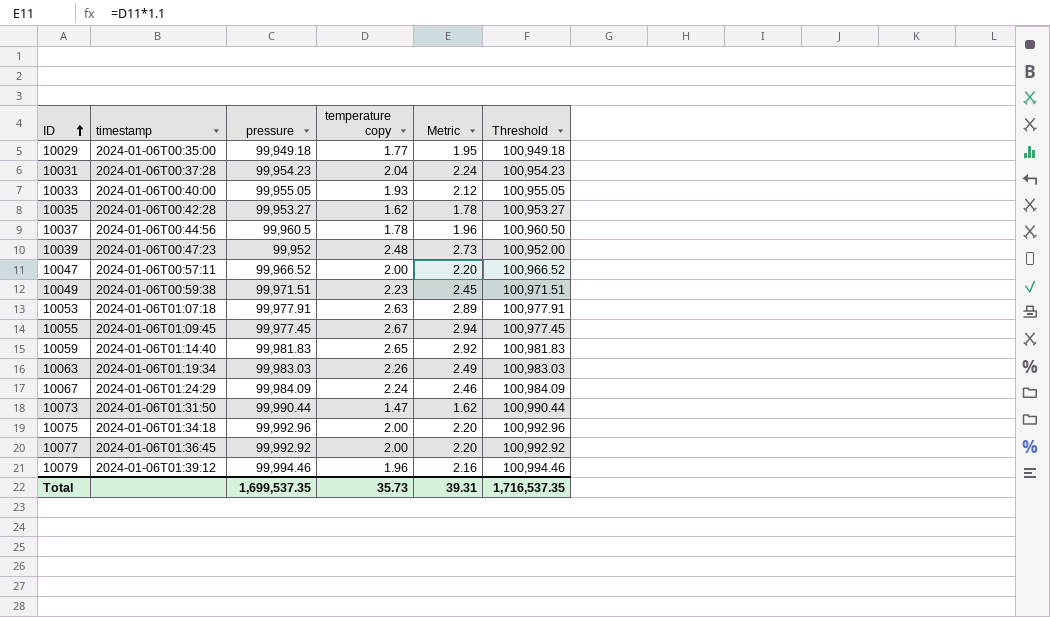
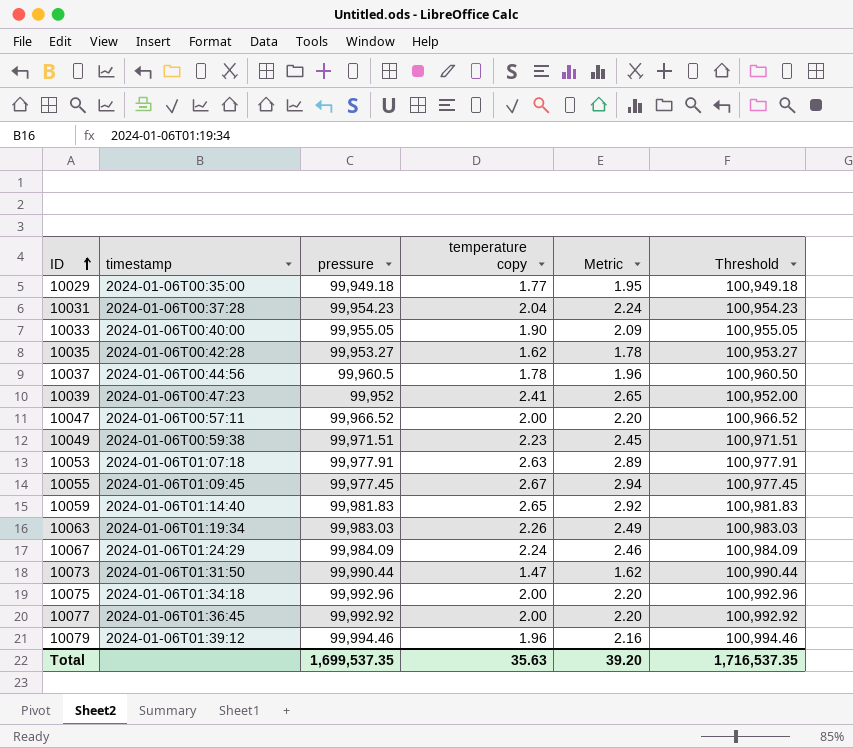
10033 | temperature copy: 1.93 -> 1.90
10033 | Metric: 2.12 -> 2.09
10039 | temperature copy: 2.48 -> 2.41
10039 | Metric: 2.73 -> 2.65
Total | temperature copy: 35.73 -> 35.63
Total | Metric: 39.31 -> 39.20

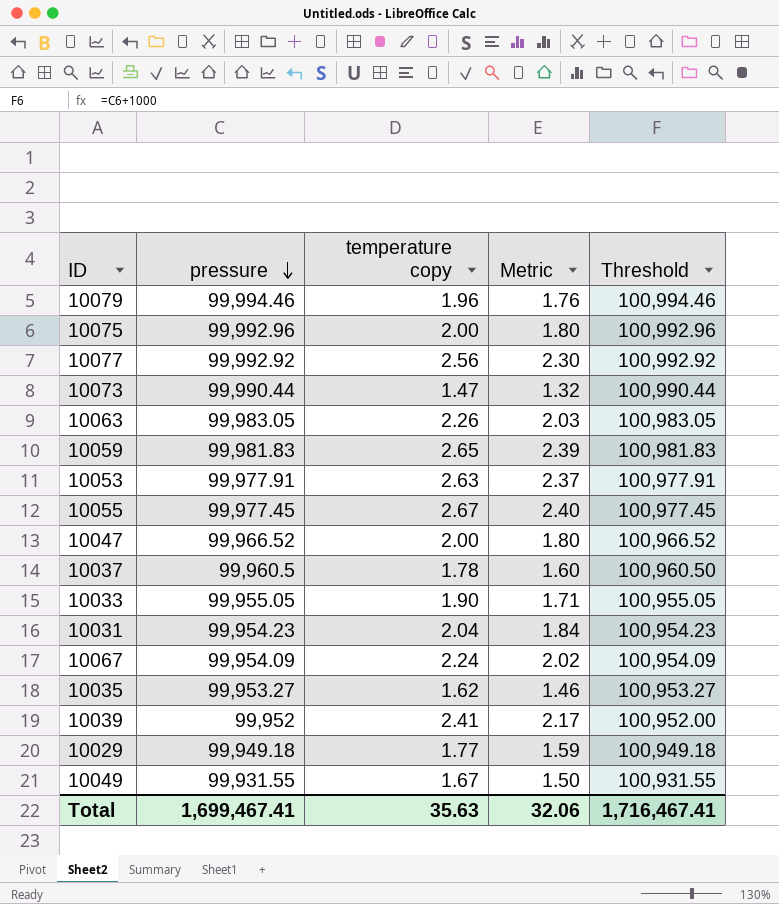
row order: ID ascending -> pressure descending
column timestamp | position: 2 -> none
column Metric | formula: [temperature copy] * 1.1 -> [temperature copy] * 0.9
10077 | temperature copy: 2.00 -> 2.56
10063 | pressure: 99,983.03 -> 99,983.05
10063 | Threshold: 100,983.03 -> 100,983.05
10067 | pressure: 99,984.09 -> 99,954.09
10067 | Threshold: 100,984.09 -> 100,954.09
10049 | pressure: 99,971.51 -> 99,931.55
10049 | temperature copy: 2.23 -> 1.67
10049 | Threshold: 100,971.51 -> 100,931.55
Total | pressure: 1,699,537.35 -> 1,699,467.41
Total | Metric: 39.20 -> 32.06
Total | Threshold: 1,716,537.35 -> 1,716,467.41

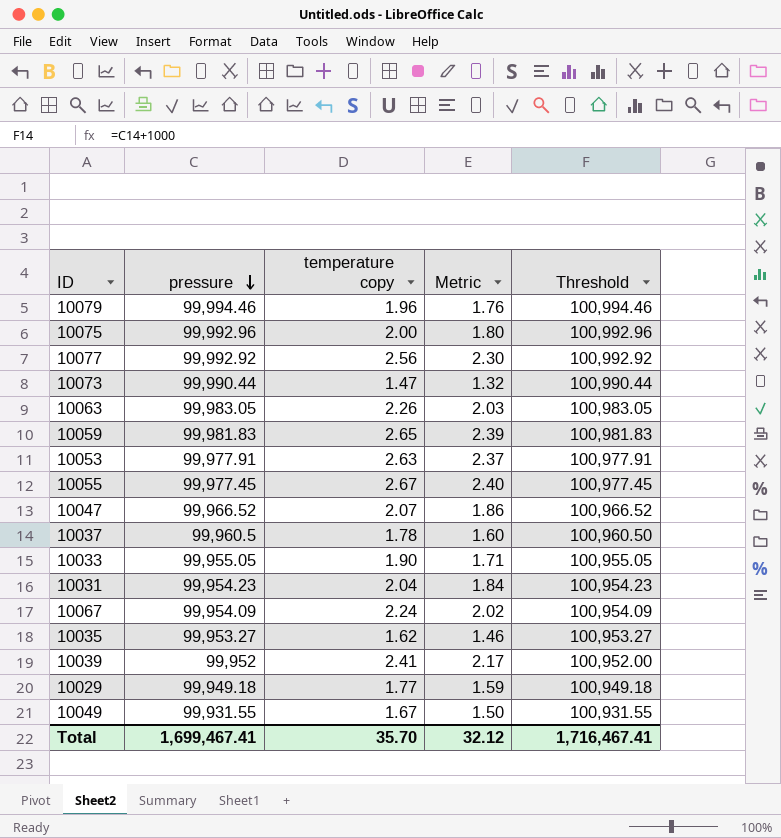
10047 | temperature copy: 2.00 -> 2.07
10047 | Metric: 1.80 -> 1.86
Total | temperature copy: 35.63 -> 35.70
Total | Metric: 32.06 -> 32.12

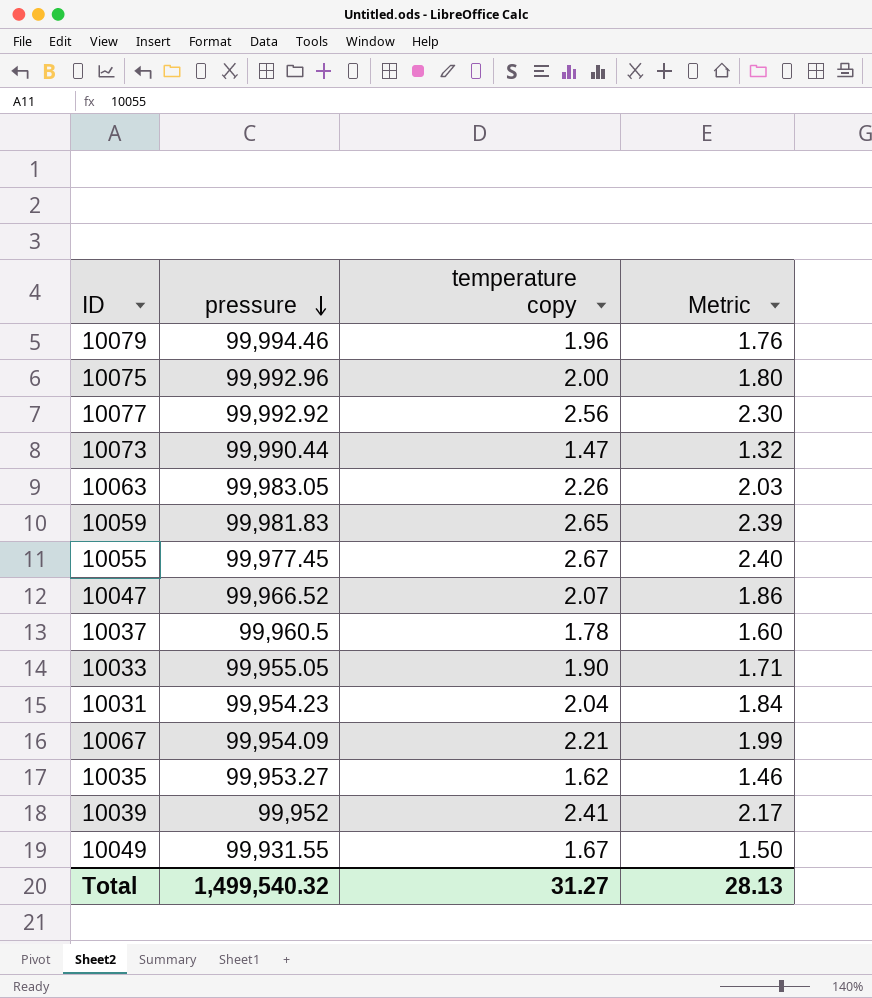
column Threshold | formula: [pressure] + 1000 -> none
row 10053: 99,977.91 | 2.63 | 2.37 | 100,977.91 -> none
row 10029: 99,949.18 | 1.77 | 1.59 | 100,949.18 -> none
10067 | temperature copy: 2.24 -> 2.21
10067 | Metric: 2.02 -> 1.99
Total | pressure: 1,699,467.41 -> 1,499,540.32
Total | temperature copy: 35.70 -> 31.27
Total | Metric: 32.12 -> 28.13

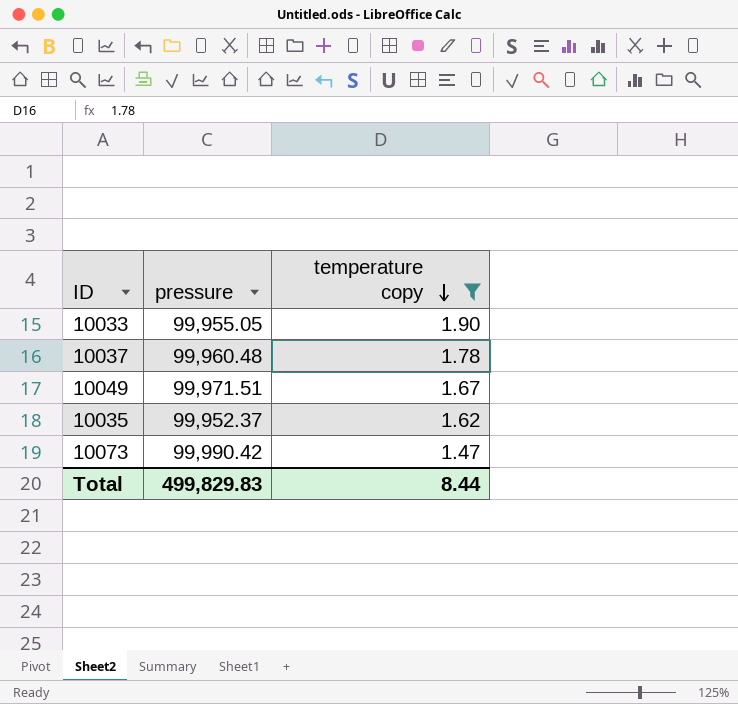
filter: none -> temperature copy <= 1.90
row order: pressure descending -> temperature copy descending
column Metric | formula: [temperature copy] * 0.9 -> none
10037 | pressure: 99,960.5 -> 99,960.48
10049 | pressure: 99,931.55 -> 99,971.51
10035 | pressure: 99,953.27 -> 99,952.37
10073 | pressure: 99,990.44 -> 99,990.42
Total | pressure: 1,499,540.32 -> 499,829.83
Total | temperature copy: 31.27 -> 8.44

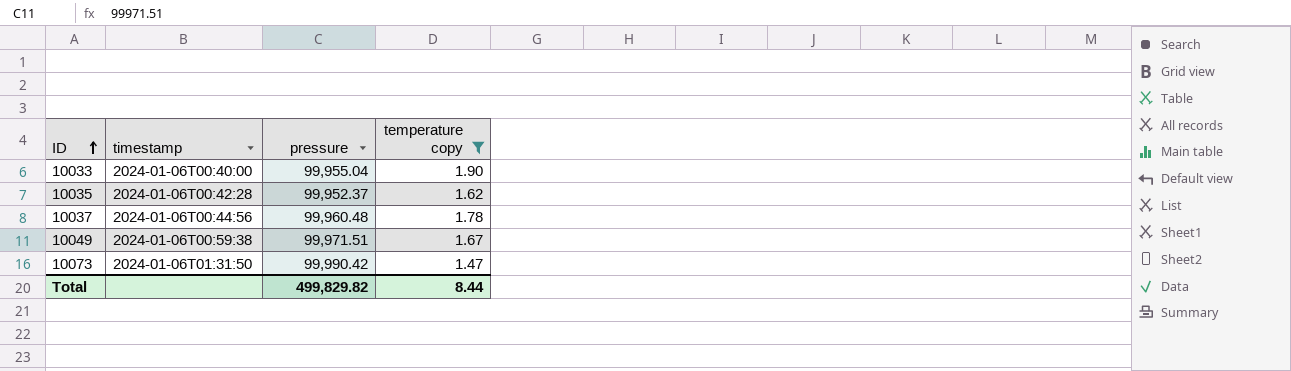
row order: temperature copy descending -> ID ascending
column timestamp | position: none -> 2
10033 | pressure: 99,955.05 -> 99,955.04
Total | pressure: 499,829.83 -> 499,829.82

